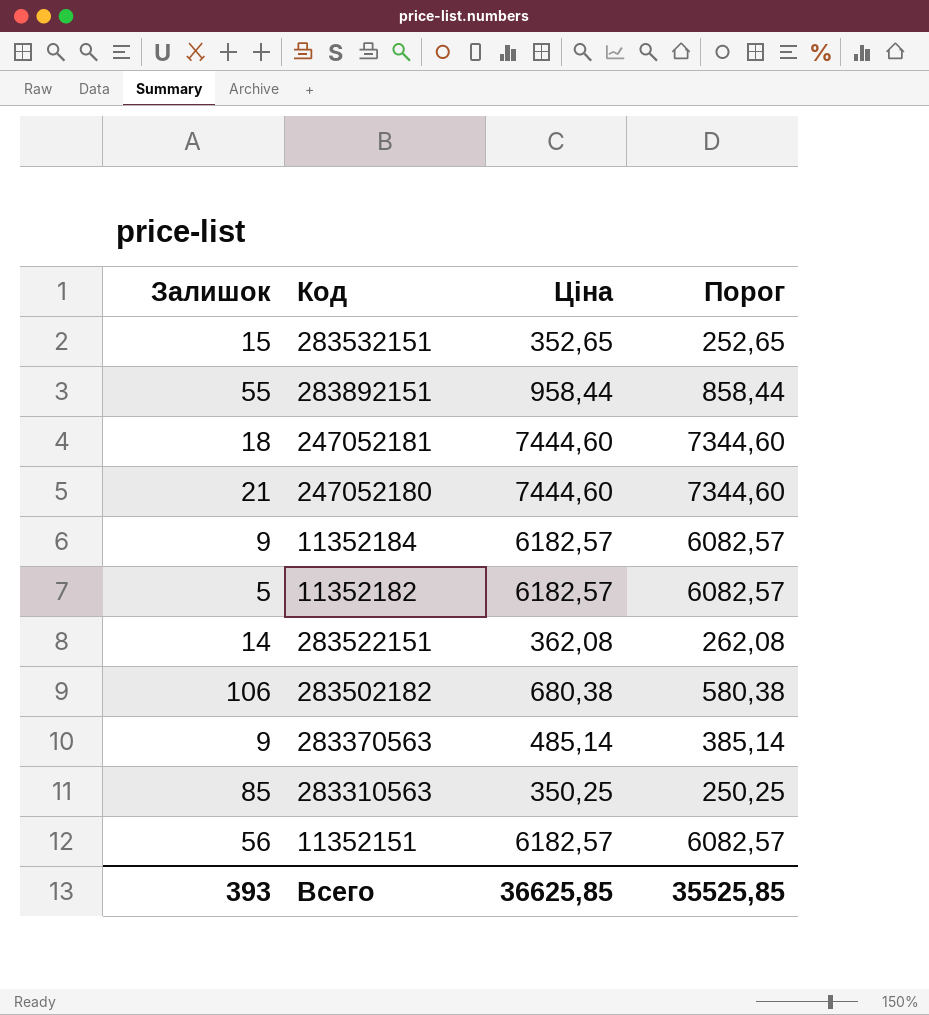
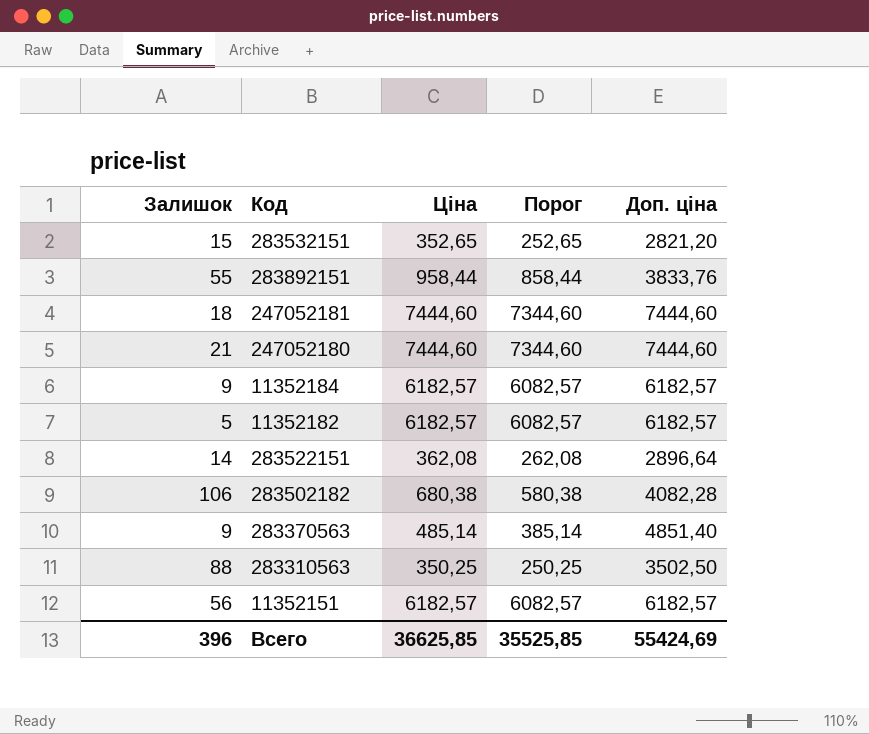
column Доп. ціна | position: none -> 5
283310563 | Залишок: 85 -> 88
Всего | Залишок: 393 -> 396

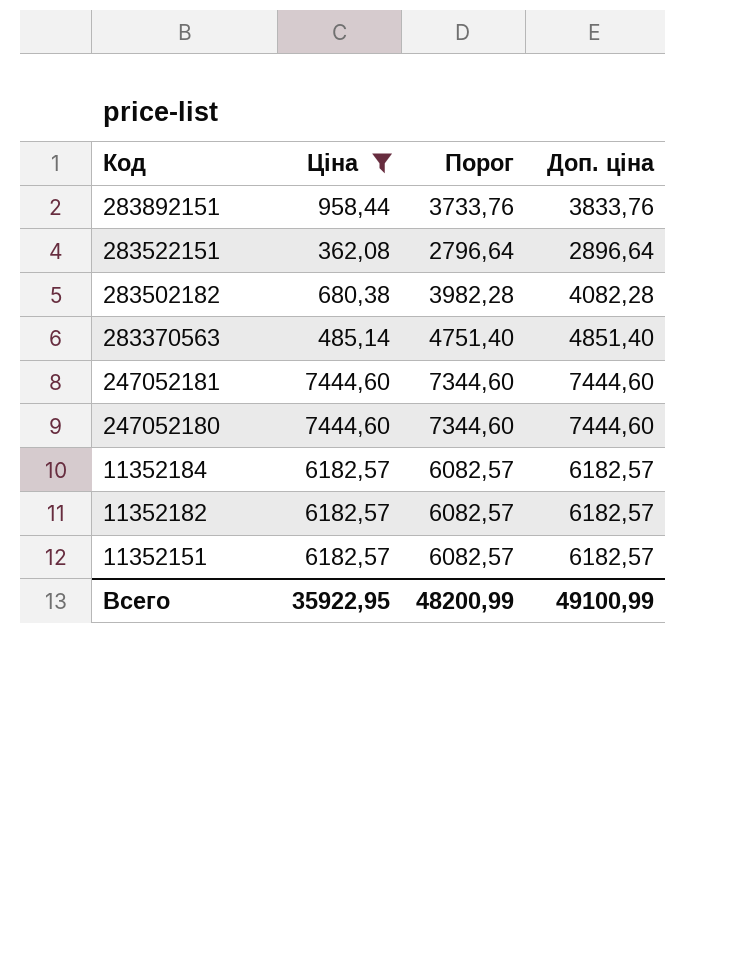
filter: none -> Ціна >= 362,08
row order: none -> Код descending
column Залишок | position: 1 -> none
column Порог | formula: [Ціна] - 100 -> [Доп. ціна] - 100
Всего | Ціна: 36625,85 -> 35922,95
Всего | Порог: 35525,85 -> 48200,99
Всего | Доп. ціна: 55424,69 -> 49100,99

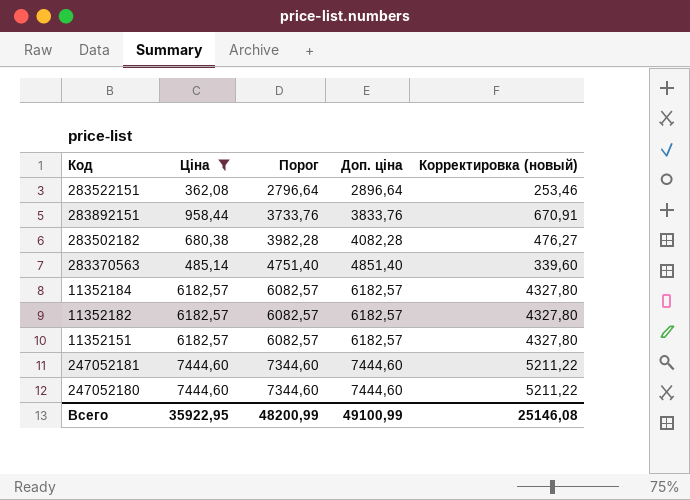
row order: Код descending -> Порог ascending
column Корректировка (новый) | formula: none -> [Ціна] * 0,7

